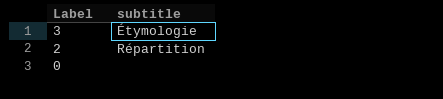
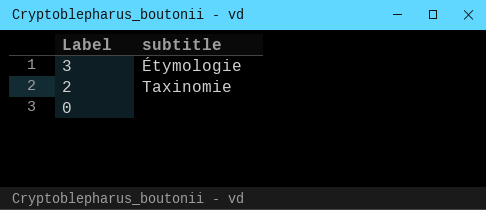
2 | subtitle: Répartition -> Taxinomie

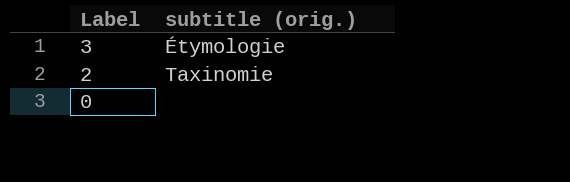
column name: subtitle -> subtitle (orig.)

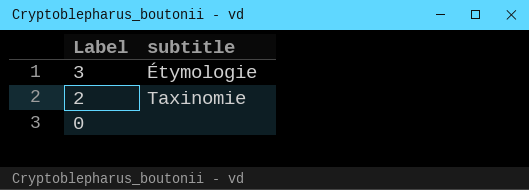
column name: subtitle (orig.) -> subtitle

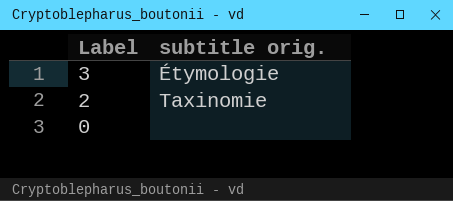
column name: subtitle -> subtitle orig.

